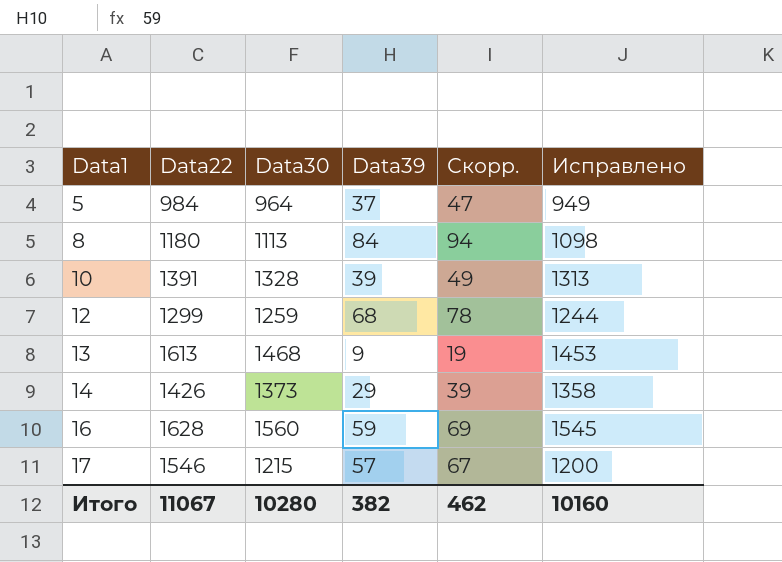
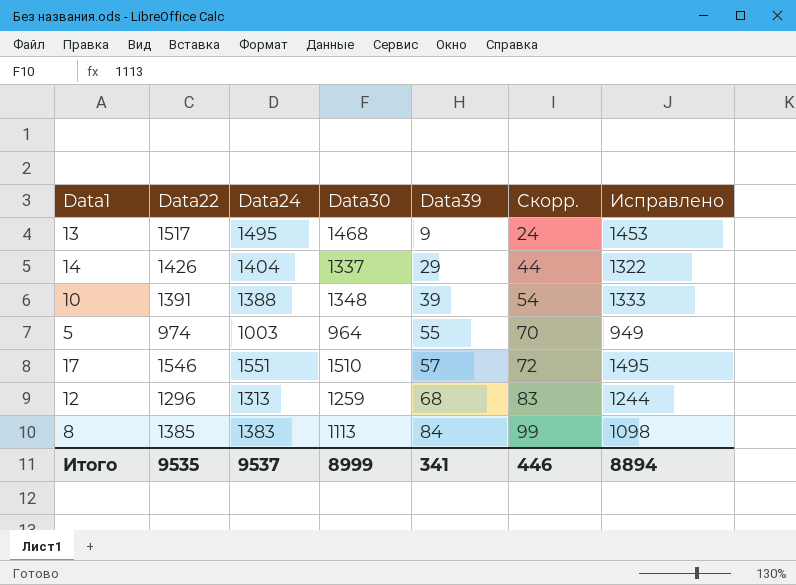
row order: Data1 ascending -> Data39 ascending
column Data24 | position: none -> 3
column Скорр. | formula: [Data39] + 10 -> [Data39] + 15
row 16: 1628 | 1560 | 59 | 69 | 1545 -> none
13 | Data22: 1613 -> 1517
14 | Data30: 1373 -> 1337
14 | Исправлено: 1358 -> 1322
10 | Data30: 1328 -> 1348
10 | Исправлено: 1313 -> 1333
5 | Data22: 984 -> 974
5 | Data39: 37 -> 55
17 | Data30: 1215 -> 1510
17 | Исправлено: 1200 -> 1495
12 | Data22: 1299 -> 1296
8 | Data22: 1180 -> 1385
Итого | Data22: 11067 -> 9535
Итого | Data30: 10280 -> 8999
Итого | Data39: 382 -> 341
Итого | Скорр.: 462 -> 446
Итого | Исправлено: 10160 -> 8894

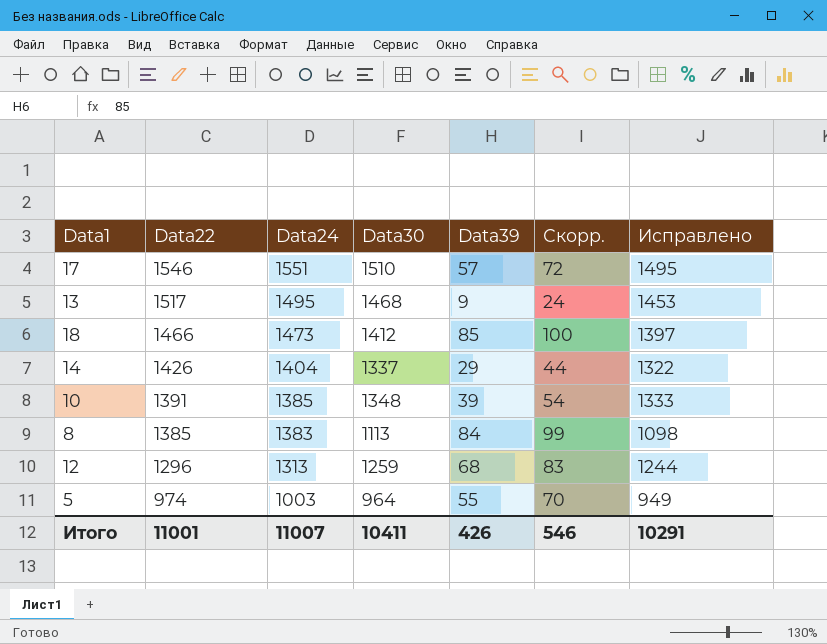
row order: Data39 ascending -> Data22 descending
row 18: none -> 1466 | 1473 | 1412 | 85 | 100 | 1397
10 | Data24: 1388 -> 1385
Итого | Data22: 9535 -> 11001
Итого | Data24: 9537 -> 11007
Итого | Data30: 8999 -> 10411
Итого | Data39: 341 -> 426
Итого | Скорр.: 446 -> 546
Итого | Исправлено: 8894 -> 10291

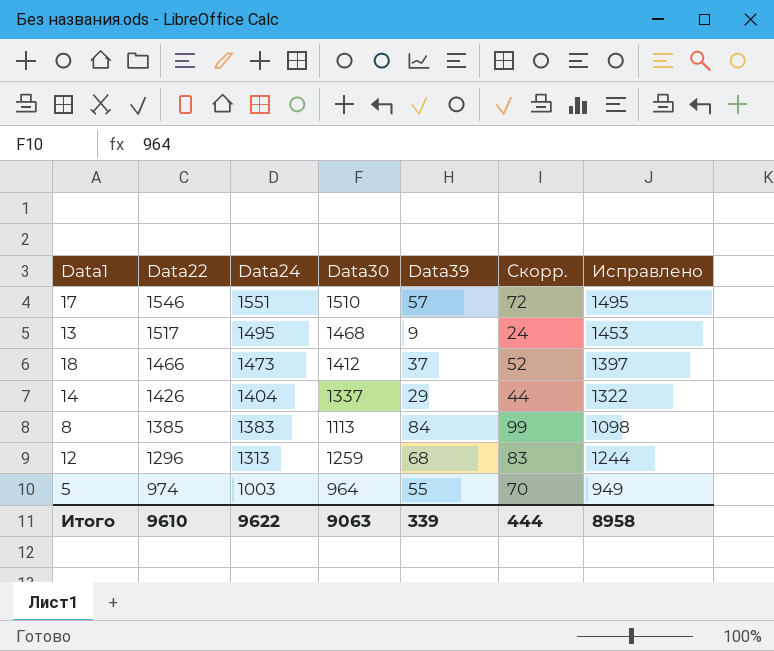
row 10: 1391 | 1385 | 1348 | 39 | 54 | 1333 -> none
18 | Data39: 85 -> 37
18 | Скорр.: 100 -> 52
Итого | Data22: 11001 -> 9610
Итого | Data24: 11007 -> 9622
Итого | Data30: 10411 -> 9063
Итого | Data39: 426 -> 339
Итого | Скорр.: 546 -> 444
Итого | Исправлено: 10291 -> 8958

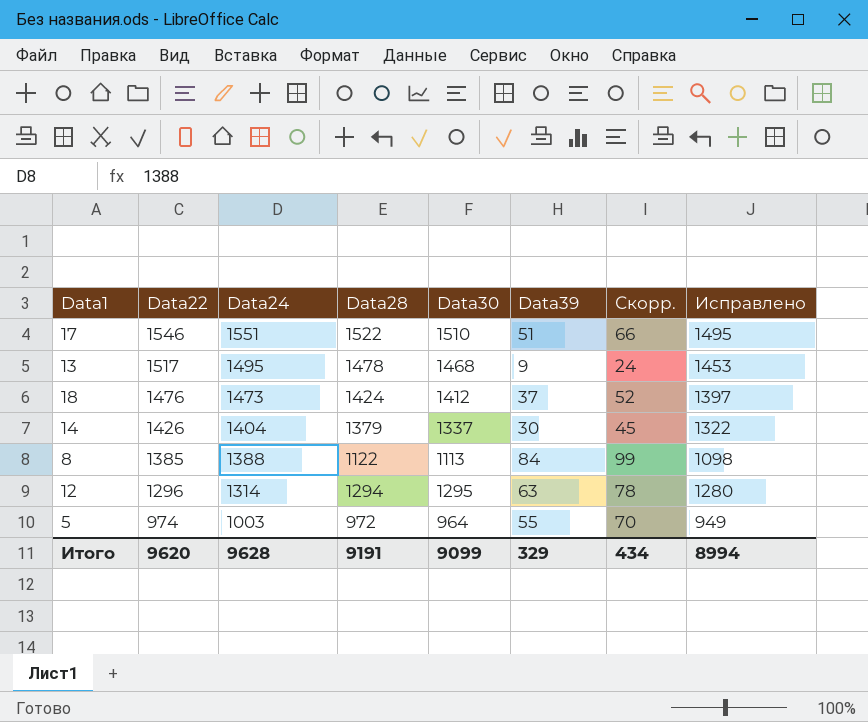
column Data28 | position: none -> 4
17 | Data39: 57 -> 51
17 | Скорр.: 72 -> 66
18 | Data22: 1466 -> 1476
14 | Data39: 29 -> 30
14 | Скорр.: 44 -> 45
8 | Data24: 1383 -> 1388
12 | Data24: 1313 -> 1314
12 | Data30: 1259 -> 1295
12 | Data39: 68 -> 63
12 | Скорр.: 83 -> 78
12 | Исправлено: 1244 -> 1280
Итого | Data22: 9610 -> 9620
Итого | Data24: 9622 -> 9628
Итого | Data30: 9063 -> 9099
Итого | Data39: 339 -> 329
Итого | Скорр.: 444 -> 434
Итого | Исправлено: 8958 -> 8994

